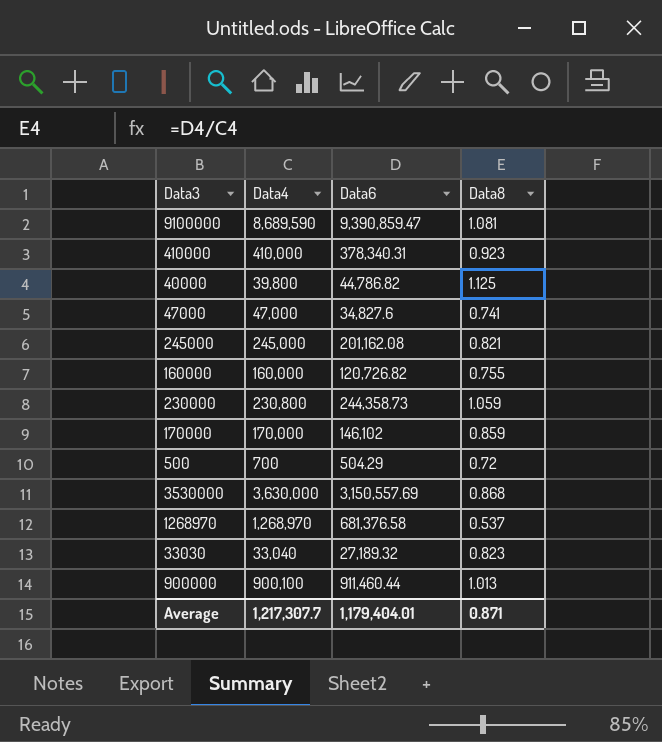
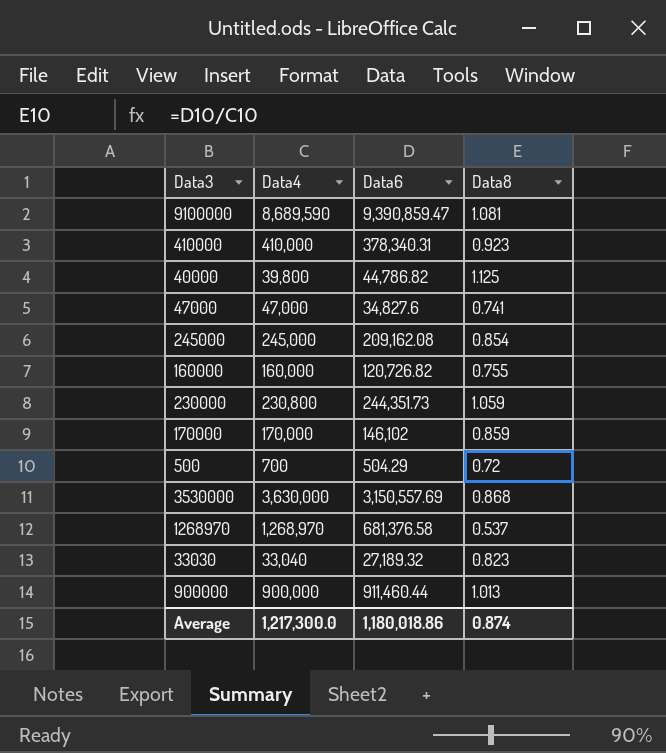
245000 | Data6: 201,162.08 -> 209,162.08
245000 | Data8: 0.821 -> 0.854
230000 | Data6: 244,358.73 -> 244,351.73
900000 | Data4: 900,100 -> 900,000
Average | Data4: 1,217,307.7 -> 1,217,300.0
Average | Data6: 1,179,404.01 -> 1,180,018.86
Average | Data8: 0.871 -> 0.874

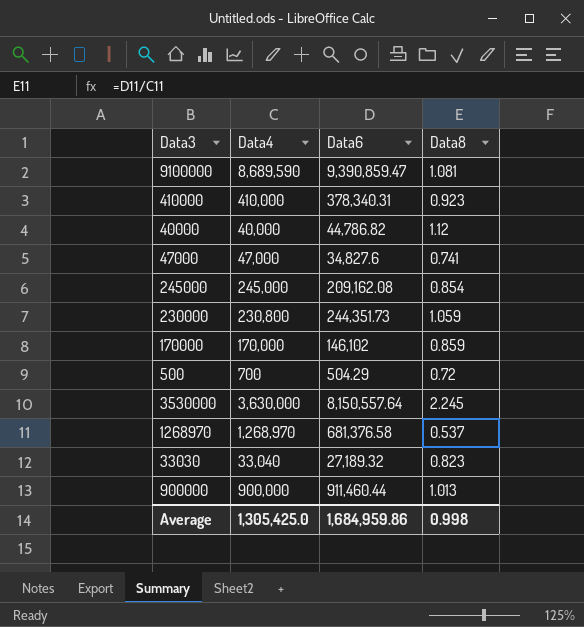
row 160000: 160,000 | 120,726.82 | 0.755 -> none
40000 | Data4: 39,800 -> 40,000
40000 | Data8: 1.125 -> 1.12
3530000 | Data6: 3,150,557.69 -> 8,150,557.64
3530000 | Data8: 0.868 -> 2.245
Average | Data4: 1,217,300.0 -> 1,305,425.0
Average | Data6: 1,180,018.86 -> 1,684,959.86
Average | Data8: 0.874 -> 0.998

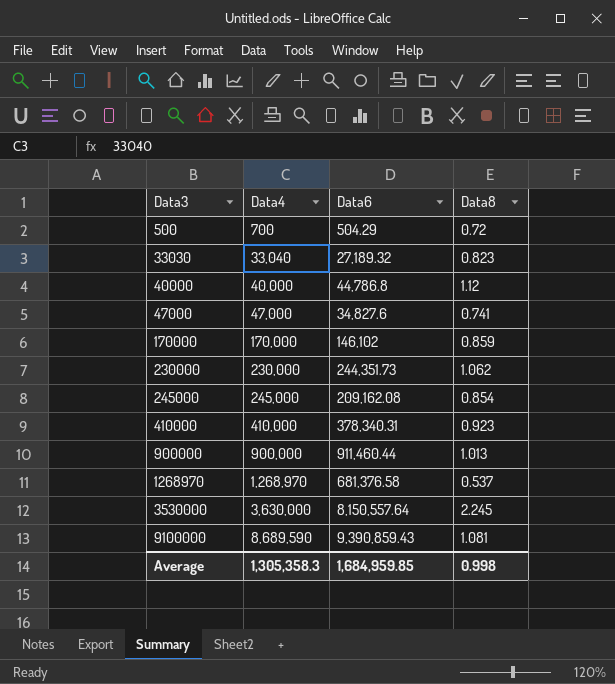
row order: none -> Data3 ascending
40000 | Data6: 44,786.82 -> 44,786.8
230000 | Data4: 230,800 -> 230,000
230000 | Data8: 1.059 -> 1.062
9100000 | Data6: 9,390,859.47 -> 9,390,859.43
Average | Data4: 1,305,425.0 -> 1,305,358.3
Average | Data6: 1,684,959.86 -> 1,684,959.85

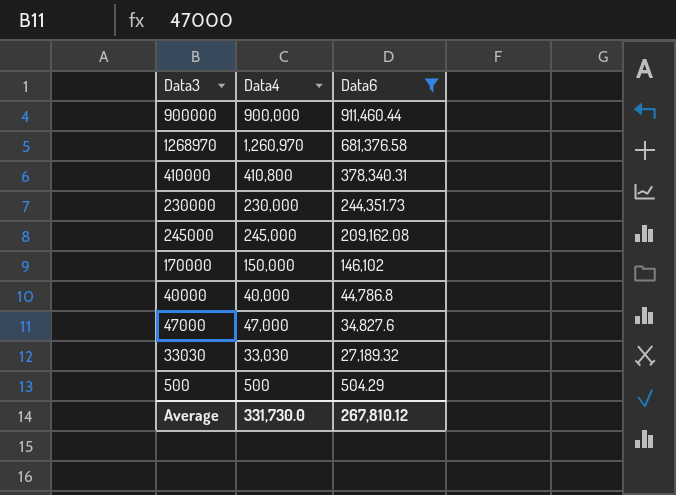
filter: none -> Data6 <= 911,460.44
row order: Data3 ascending -> Data6 descending
column Data8 | formula: [Data6] / [Data4] -> none
1268970 | Data4: 1,268,970 -> 1,260,970
410000 | Data4: 410,000 -> 410,800
170000 | Data4: 170,000 -> 150,000
33030 | Data4: 33,040 -> 33,030
500 | Data4: 700 -> 500
Average | Data4: 1,305,358.3 -> 331,730.0
Average | Data6: 1,684,959.85 -> 267,810.12

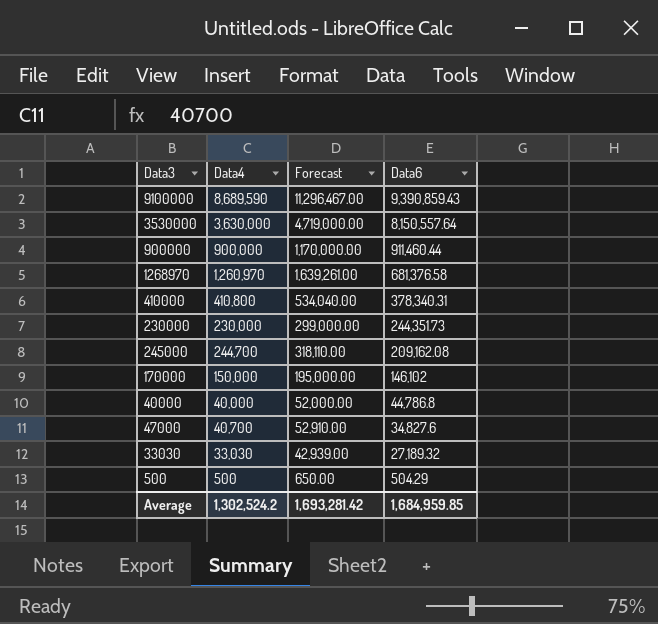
filter: Data6 <= 911,460.44 -> none
column Forecast | formula: none -> [Data4] * 1.3
245000 | Data4: 245,000 -> 244,700
47000 | Data4: 47,000 -> 40,700
Average | Data4: 331,730.0 -> 1,302,524.2
Average | Data6: 267,810.12 -> 1,684,959.85

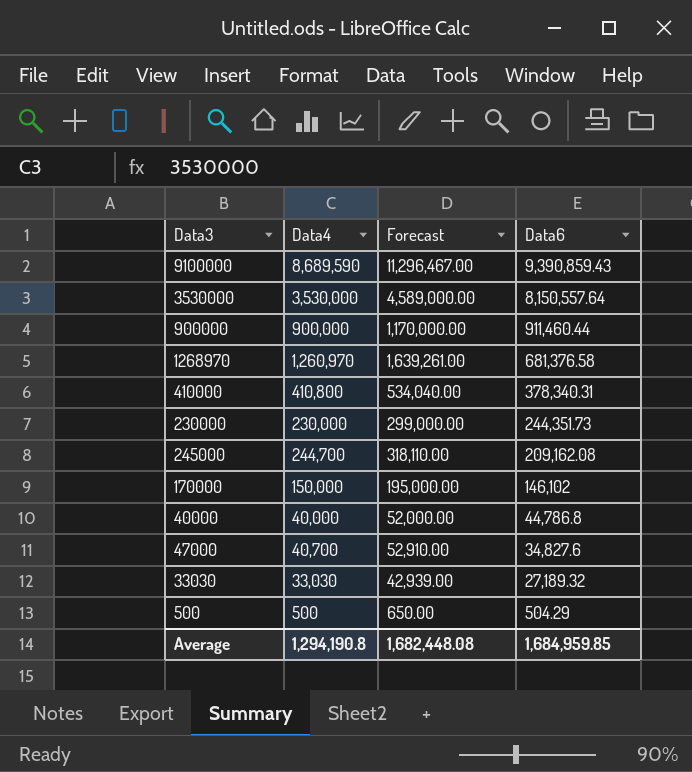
3530000 | Data4: 3,630,000 -> 3,530,000
3530000 | Forecast: 4,719,000.00 -> 4,589,000.00
Average | Data4: 1,302,524.2 -> 1,294,190.8
Average | Forecast: 1,693,281.42 -> 1,682,448.08

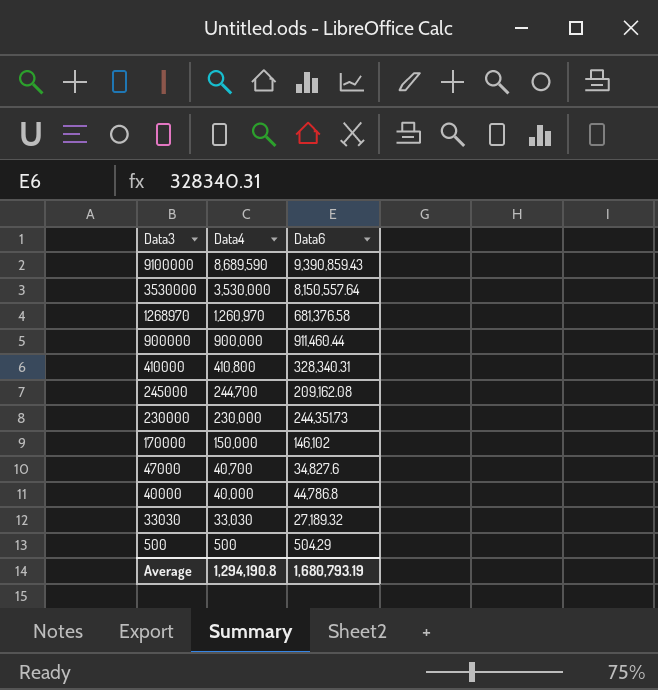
row order: Data6 descending -> Data3 descending
column Forecast | formula: [Data4] * 1.3 -> none
410000 | Data6: 378,340.31 -> 328,340.31
Average | Data6: 1,684,959.85 -> 1,680,793.19

